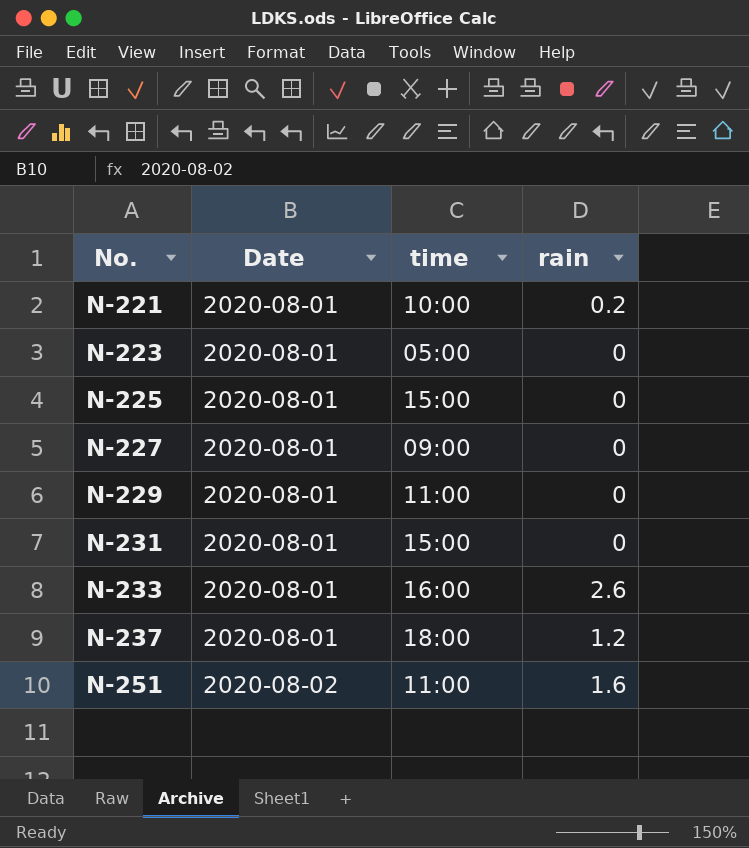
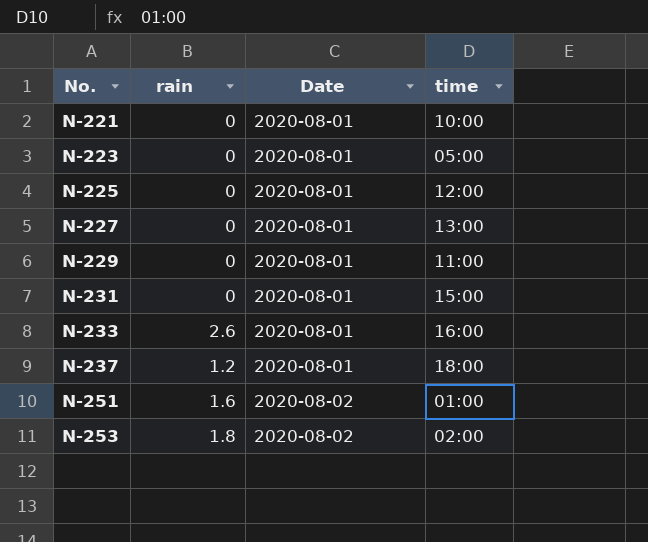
column rain | position: 4 -> 2
N-221 | rain: 0.2 -> 0
N-225 | time: 15:00 -> 12:00
N-227 | time: 09:00 -> 13:00
N-251 | time: 11:00 -> 01:00
row N-253: none -> 1.8 | 2020-08-02 | 02:00

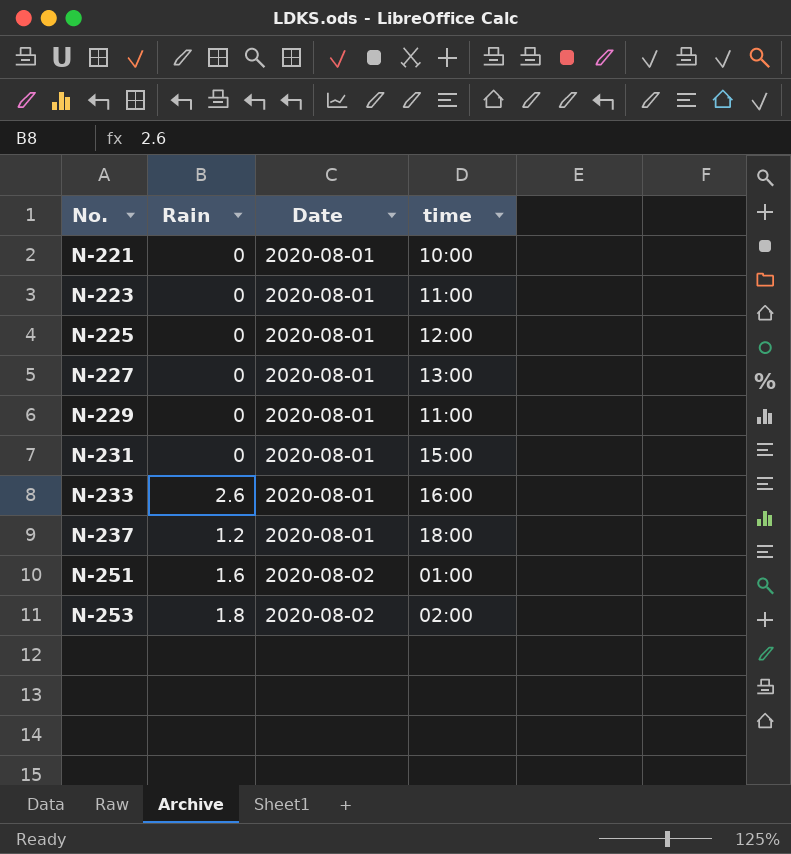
column name: rain -> Rain
N-223 | time: 05:00 -> 11:00

